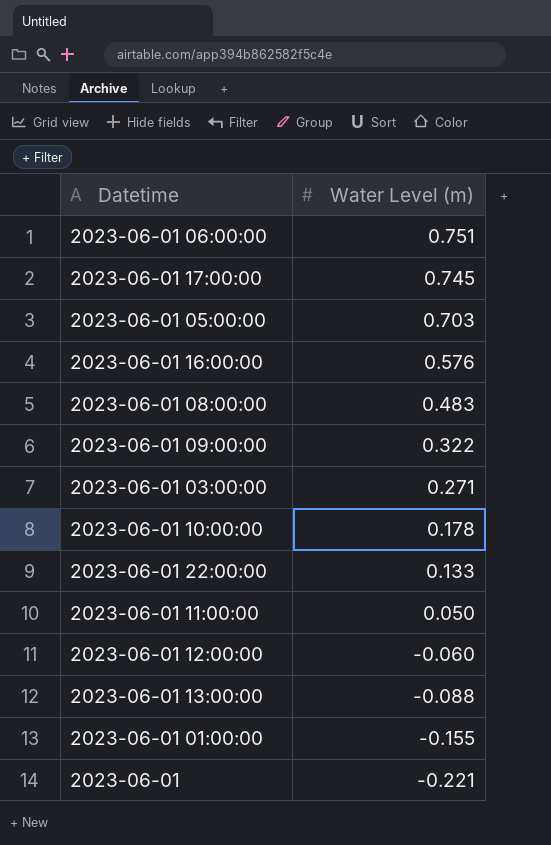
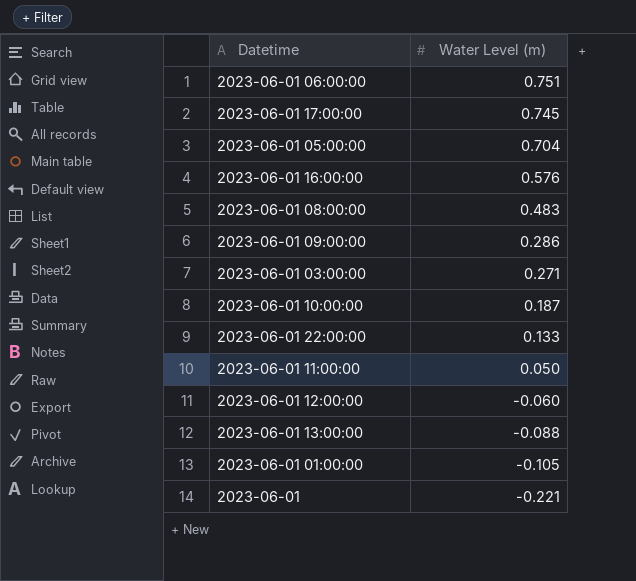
2023-06-01 05:00:00 | Water Level (m): 0.703 -> 0.704
2023-06-01 09:00:00 | Water Level (m): 0.322 -> 0.286
2023-06-01 10:00:00 | Water Level (m): 0.178 -> 0.187
2023-06-01 01:00:00 | Water Level (m): -0.155 -> -0.105

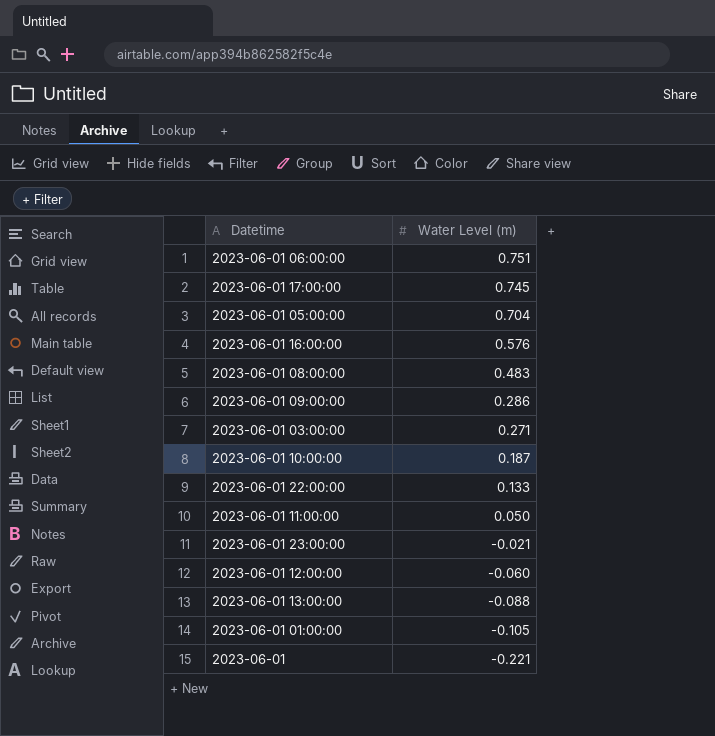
row 2023-06-01 23:00:00: none -> -0.021

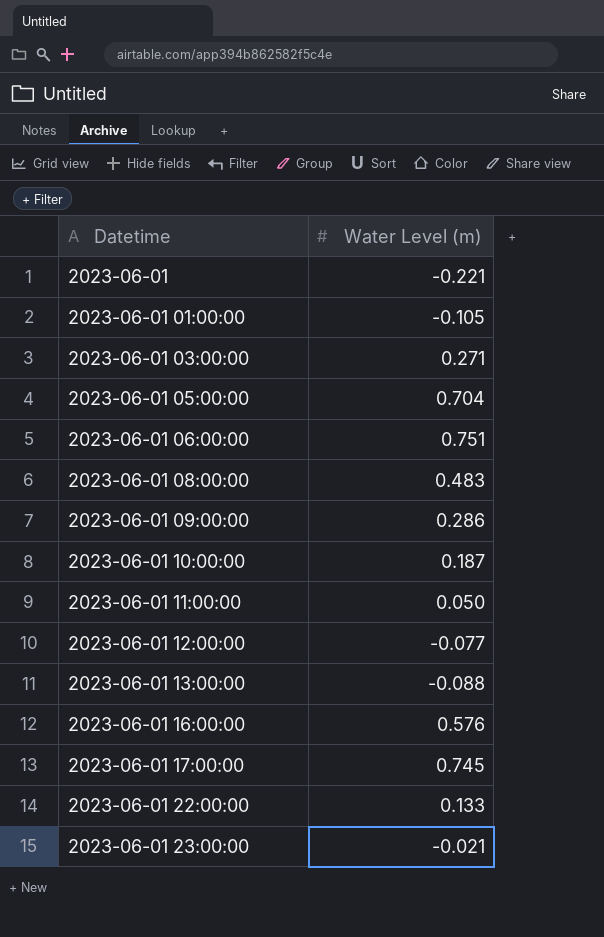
row order: Water Level (m) descending -> Datetime ascending
2023-06-01 12:00:00 | Water Level (m): -0.060 -> -0.077

